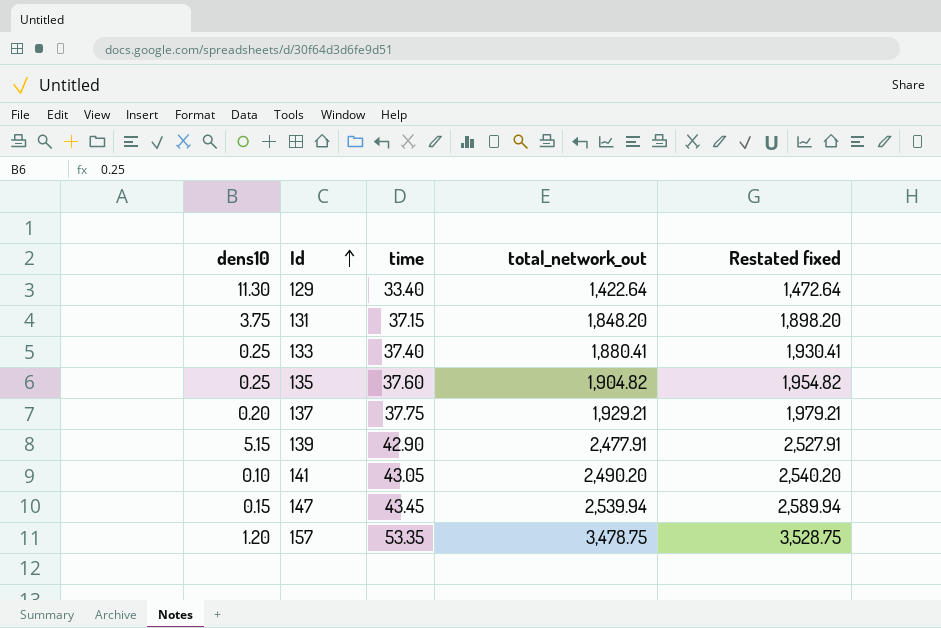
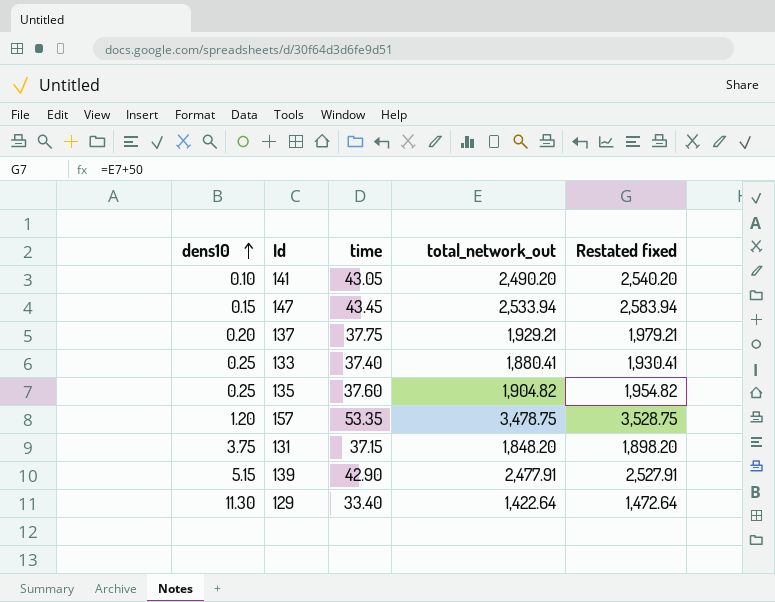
row order: Id ascending -> dens10 ascending
147 | total_network_out: 2,539.94 -> 2,533.94
147 | Restated fixed: 2,589.94 -> 2,583.94

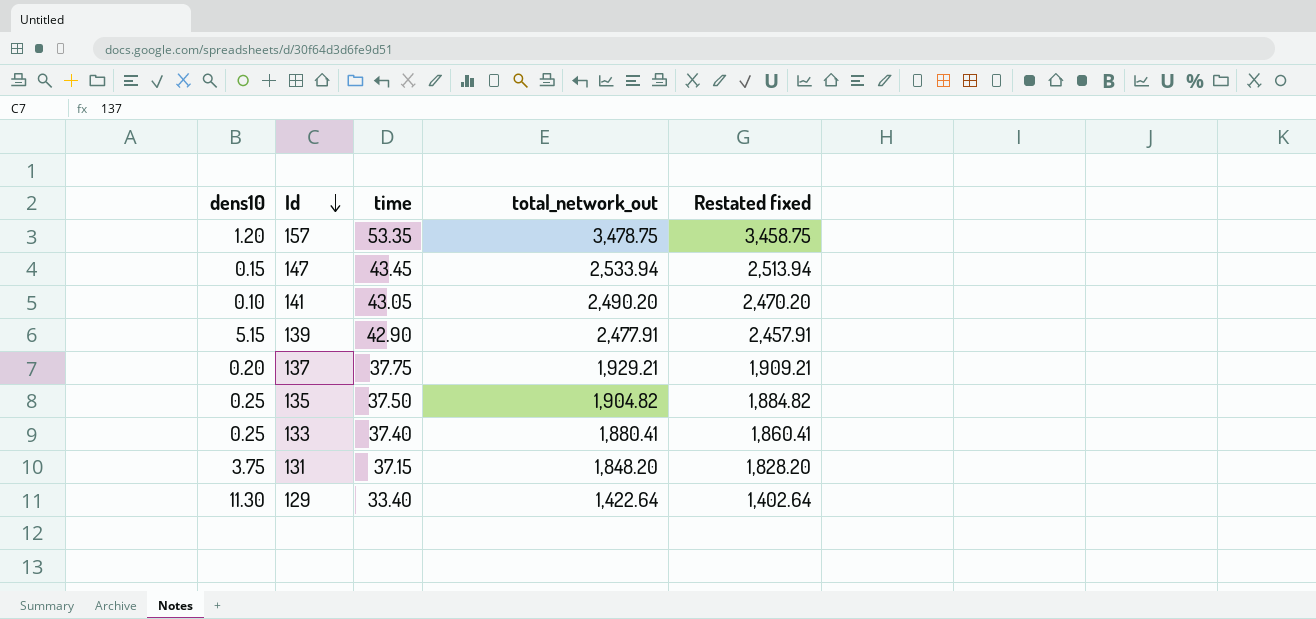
row order: dens10 ascending -> Id descending
column Restated fixed | formula: [total_network_out] + 50 -> [total_network_out] - 20
135 | time: 37.60 -> 37.50

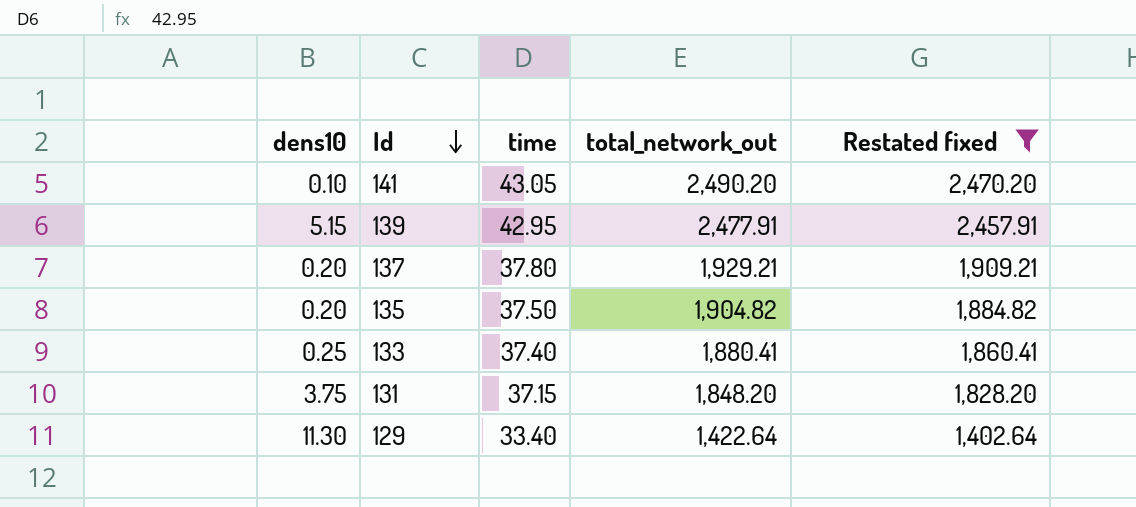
filter: none -> Restated fixed <= 2,470.20
139 | time: 42.90 -> 42.95
137 | time: 37.75 -> 37.80
135 | dens10: 0.25 -> 0.20

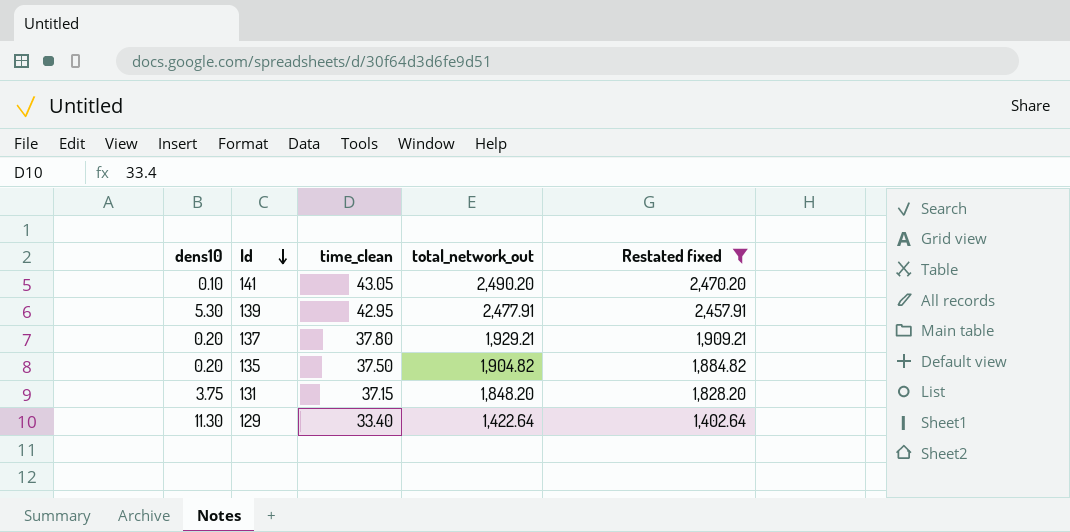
column name: time -> time_clean
row 133: 0.25 | 37.40 | 1,880.41 | 1,860.41 -> none
139 | dens10: 5.15 -> 5.30

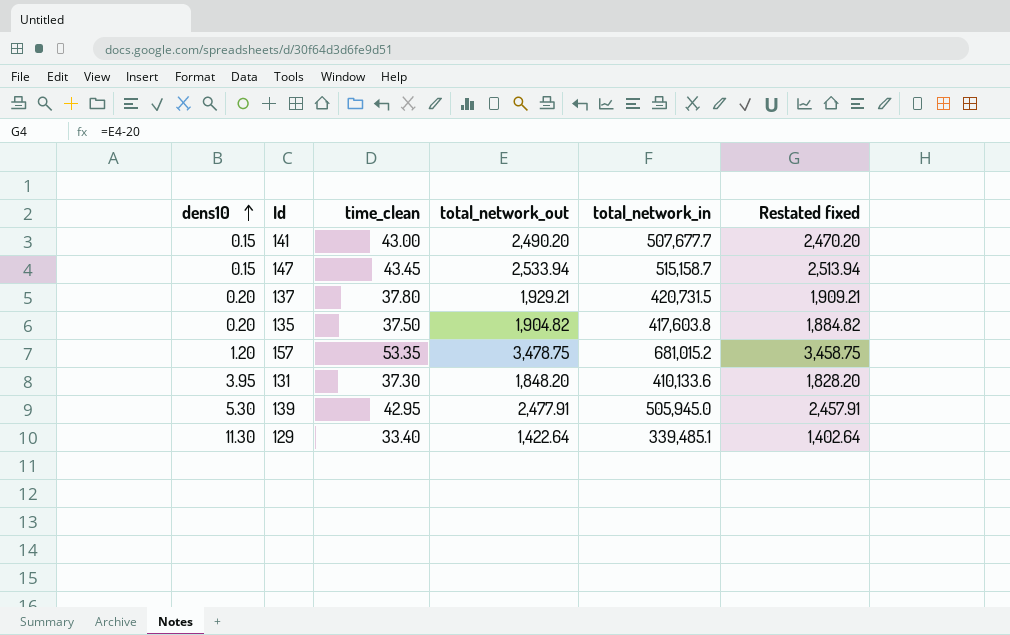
filter: Restated fixed <= 2,470.20 -> none
row order: Id descending -> dens10 ascending
column total_network_in | position: none -> 5
141 | dens10: 0.10 -> 0.15
141 | time_clean: 43.05 -> 43.00
131 | dens10: 3.75 -> 3.95
131 | time_clean: 37.15 -> 37.30

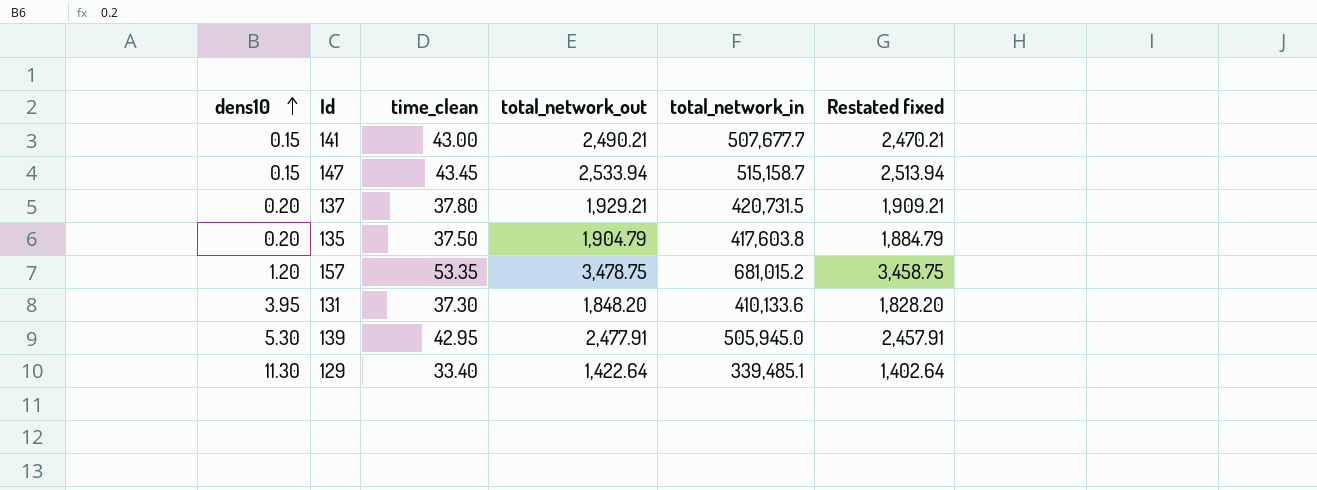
141 | total_network_out: 2,490.20 -> 2,490.21
141 | Restated fixed: 2,470.20 -> 2,470.21
135 | total_network_out: 1,904.82 -> 1,904.79
135 | Restated fixed: 1,884.82 -> 1,884.79

